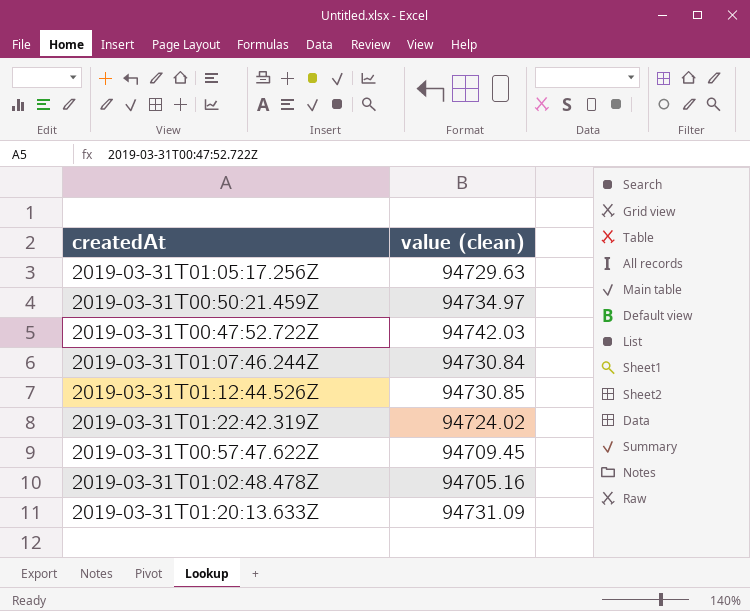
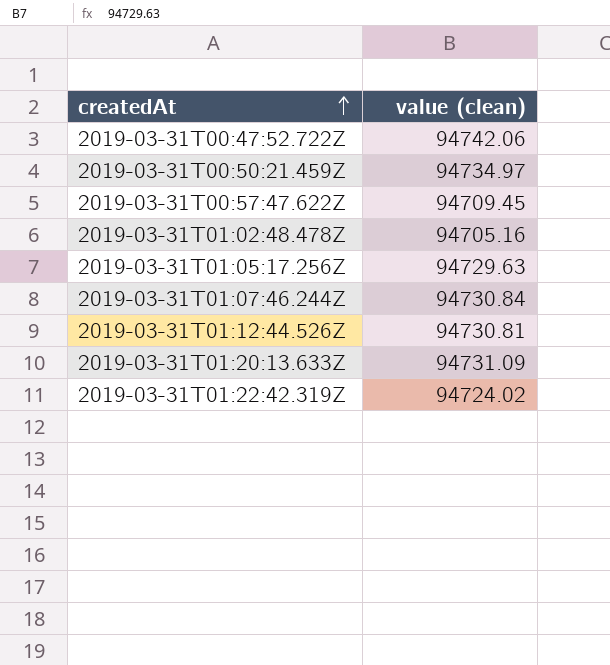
row order: none -> createdAt ascending
2019-03-31T00:47:52.722Z | value (clean): 94742.03 -> 94742.06
2019-03-31T01:12:44.526Z | value (clean): 94730.85 -> 94730.81

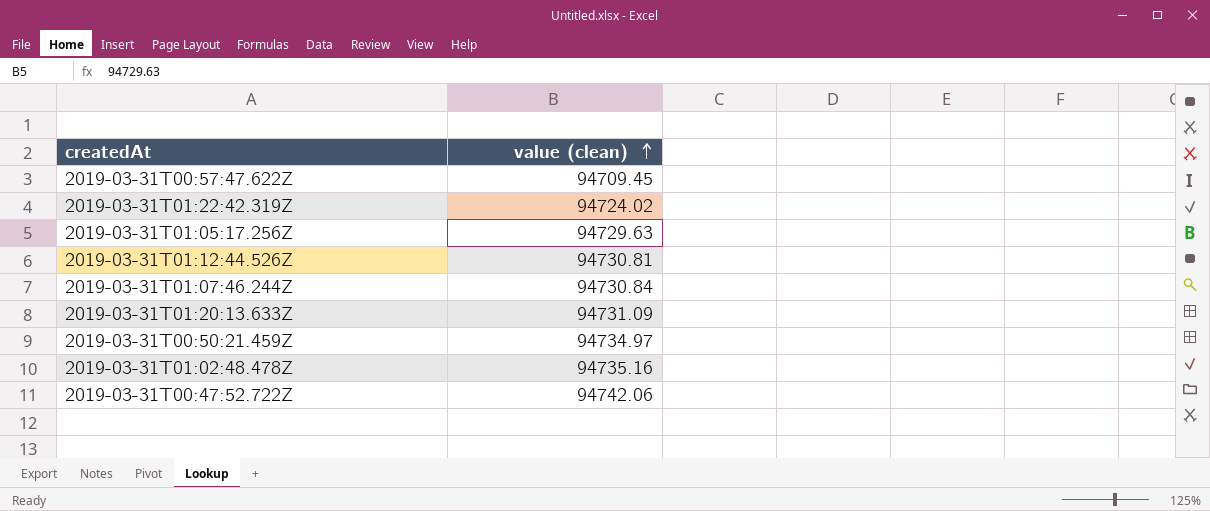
row order: createdAt ascending -> value (clean) ascending
2019-03-31T01:02:48.478Z | value (clean): 94705.16 -> 94735.16

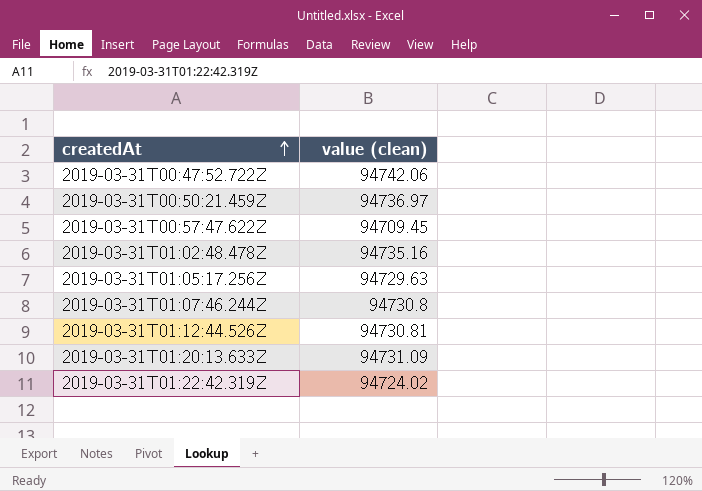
row order: value (clean) ascending -> createdAt ascending
2019-03-31T00:50:21.459Z | value (clean): 94734.97 -> 94736.97
2019-03-31T01:07:46.244Z | value (clean): 94730.84 -> 94730.8

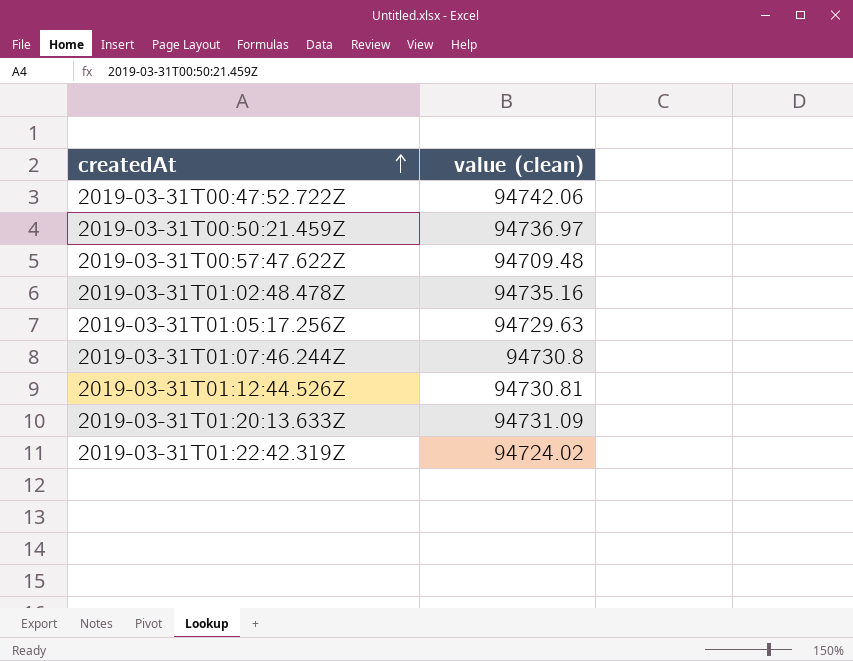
2019-03-31T00:57:47.622Z | value (clean): 94709.45 -> 94709.48

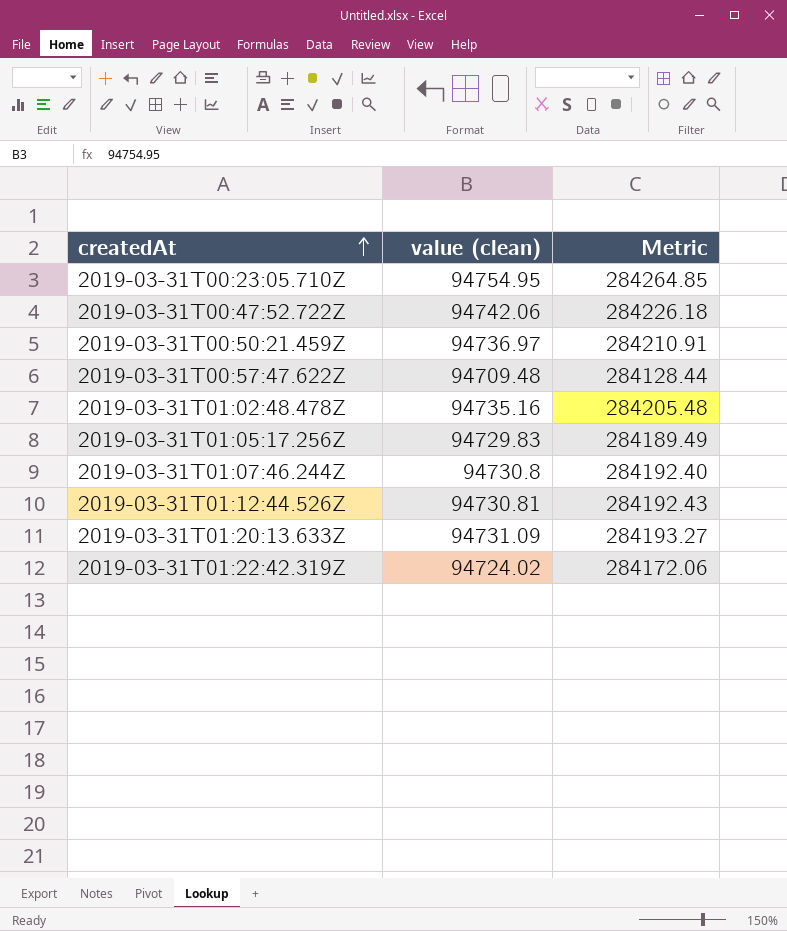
column Metric | formula: none -> [value (clean)] * 3
row 2019-03-31T00:23:05.710Z: none -> 94754.95 | 284264.85
2019-03-31T01:05:17.256Z | value (clean): 94729.63 -> 94729.83

